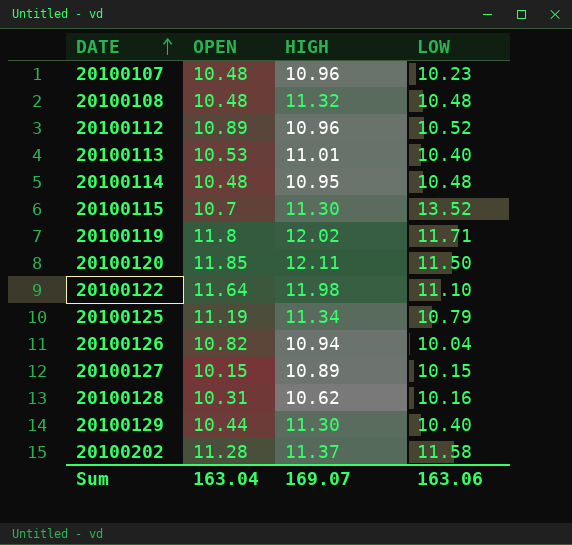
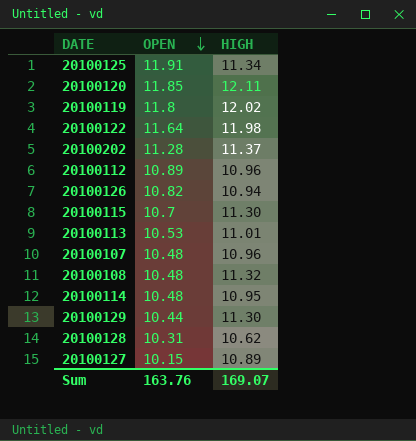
row order: DATE ascending -> OPEN descending
column LOW | position: 4 -> none
20100125 | OPEN: 11.19 -> 11.91
Sum | OPEN: 163.04 -> 163.76

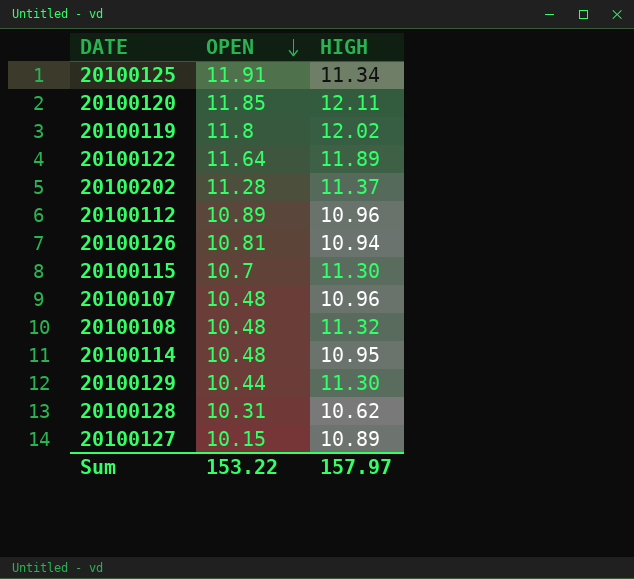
row 20100113: 10.53 | 11.01 -> none
20100122 | HIGH: 11.98 -> 11.89
20100126 | OPEN: 10.82 -> 10.81
Sum | OPEN: 163.76 -> 153.22
Sum | HIGH: 169.07 -> 157.97

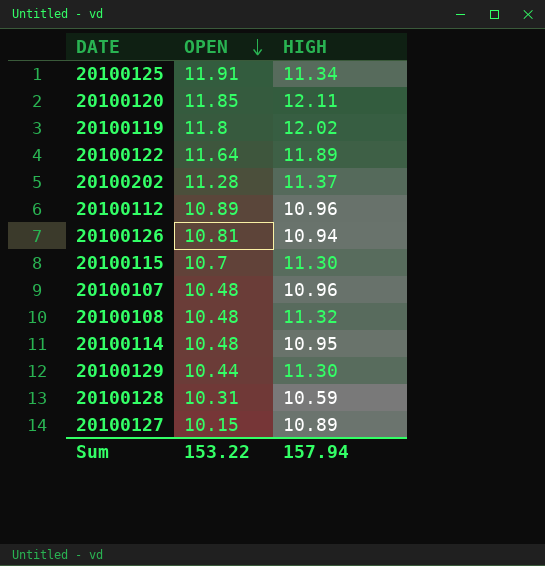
20100128 | HIGH: 10.62 -> 10.59
Sum | HIGH: 157.97 -> 157.94

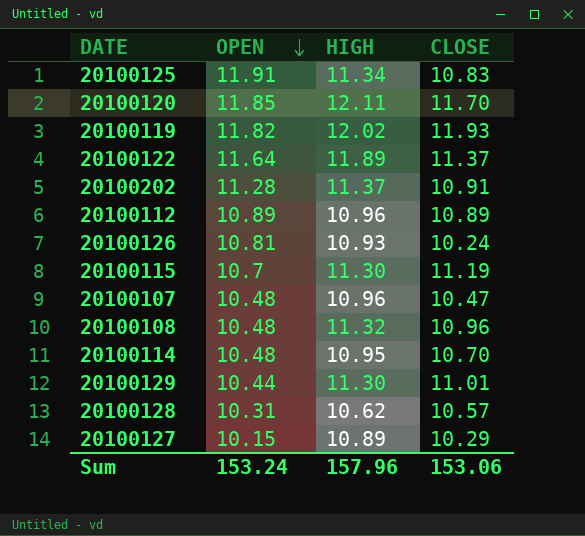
column CLOSE | position: none -> 4
20100119 | OPEN: 11.8 -> 11.82
20100126 | HIGH: 10.94 -> 10.93
20100128 | HIGH: 10.59 -> 10.62
Sum | OPEN: 153.22 -> 153.24
Sum | HIGH: 157.94 -> 157.96

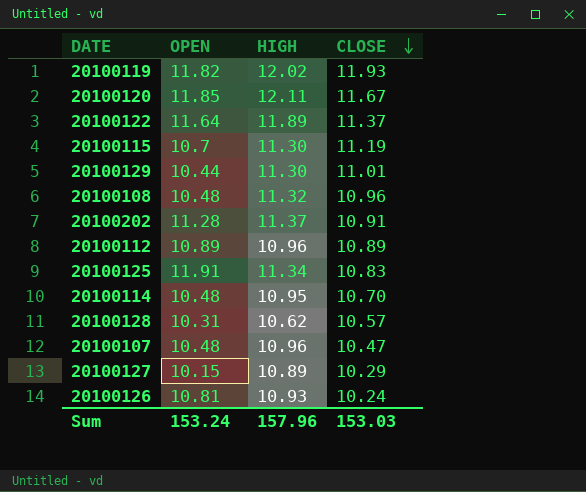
row order: OPEN descending -> CLOSE descending
20100120 | CLOSE: 11.70 -> 11.67
Sum | CLOSE: 153.06 -> 153.03

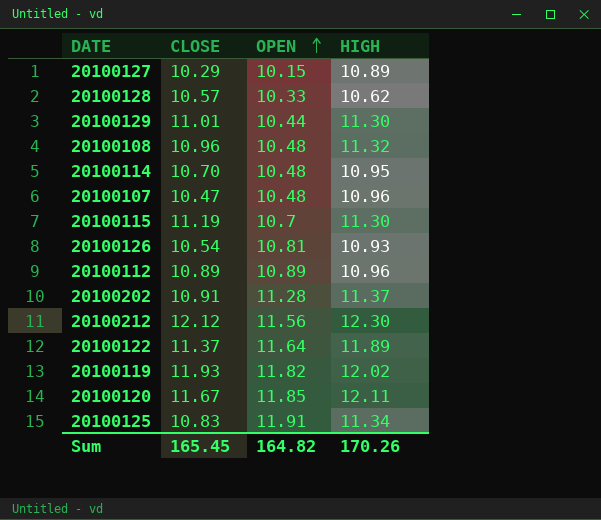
row order: CLOSE descending -> OPEN ascending
column CLOSE | position: 4 -> 2
20100128 | OPEN: 10.31 -> 10.33
20100126 | CLOSE: 10.24 -> 10.54
row 20100212: none -> 12.12 | 11.56 | 12.30
Sum | CLOSE: 153.03 -> 165.45
Sum | OPEN: 153.24 -> 164.82
Sum | HIGH: 157.96 -> 170.26

